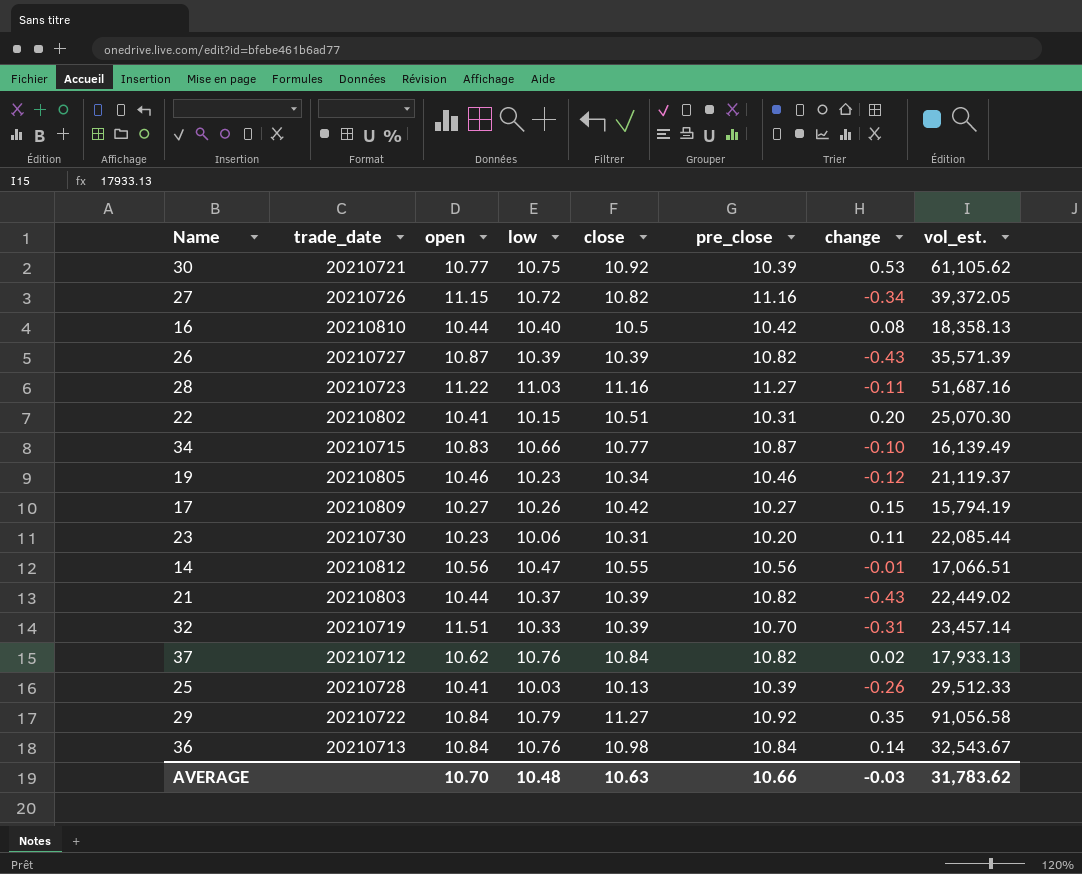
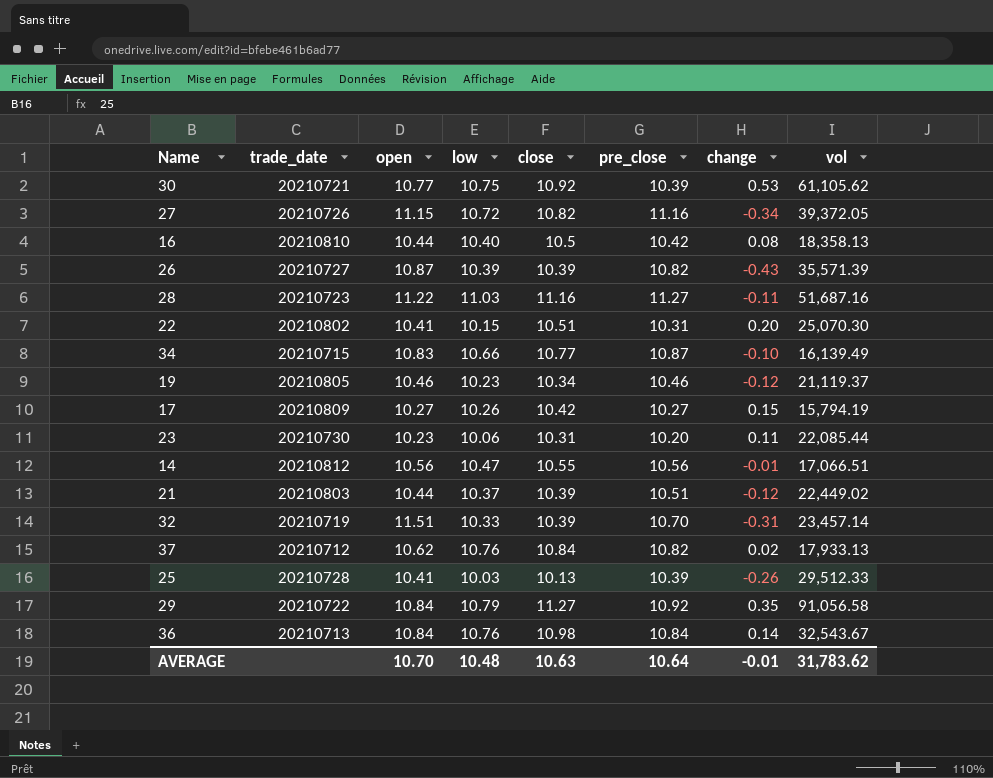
column name: vol_est. -> vol
21 | pre_close: 10.82 -> 10.51
21 | change: -0.43 -> -0.12
AVERAGE | pre_close: 10.66 -> 10.64
AVERAGE | change: -0.03 -> -0.01

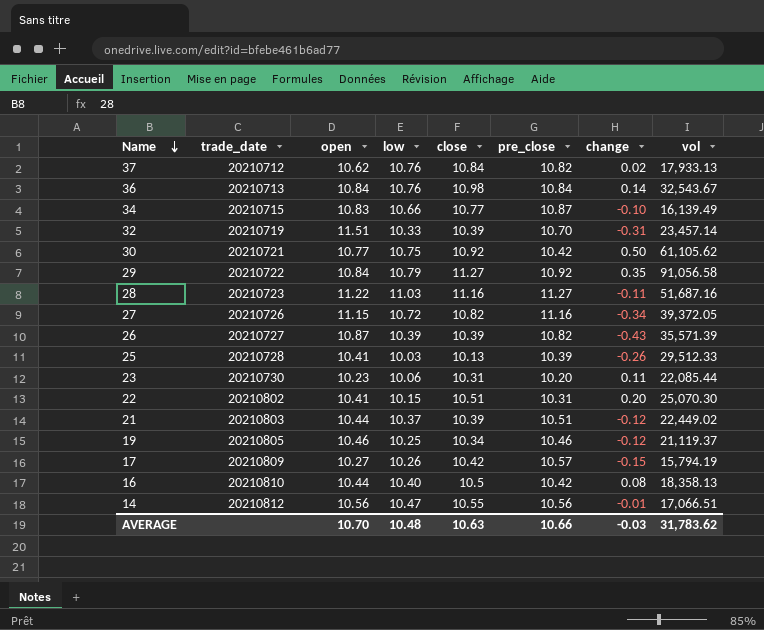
row order: none -> Name descending
30 | pre_close: 10.39 -> 10.42
30 | change: 0.53 -> 0.50
19 | low: 10.23 -> 10.25
17 | pre_close: 10.27 -> 10.57
17 | change: 0.15 -> -0.15
AVERAGE | pre_close: 10.64 -> 10.66
AVERAGE | change: -0.01 -> -0.03

